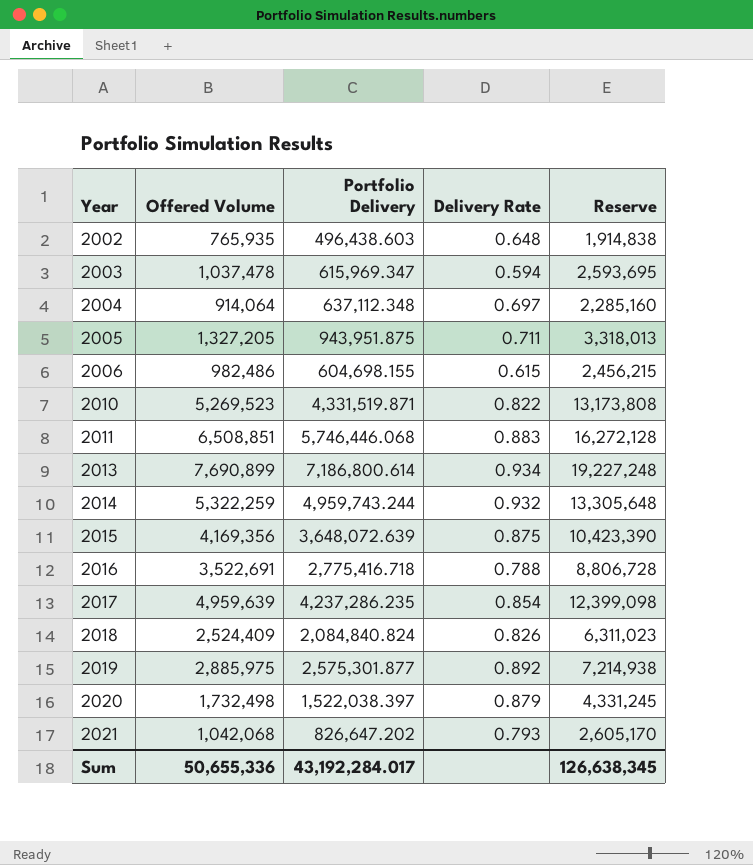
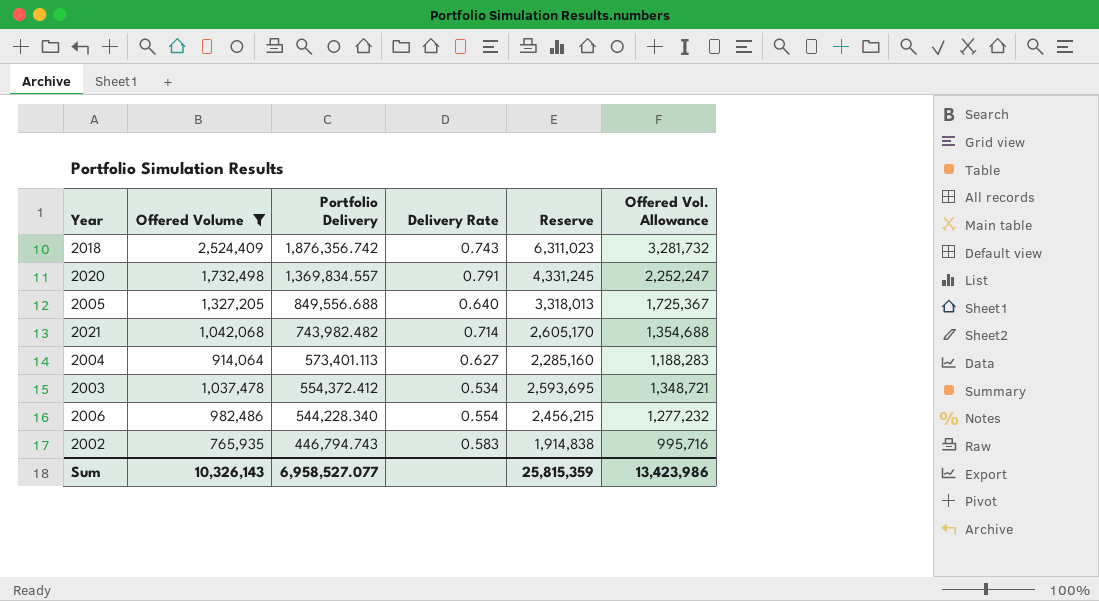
filter: none -> Offered Volume <= 2,524,409
row order: Year ascending -> Portfolio Delivery descending
column Offered Vol. Allowance | formula: none -> [Offered Volume] * 1.3
2018 | Portfolio Delivery: 2,084,840.824 -> 1,876,356.742
2018 | Delivery Rate: 0.826 -> 0.743
2020 | Portfolio Delivery: 1,522,038.397 -> 1,369,834.557
2020 | Delivery Rate: 0.879 -> 0.791
2005 | Portfolio Delivery: 943,951.875 -> 849,556.688
2005 | Delivery Rate: 0.711 -> 0.640
2021 | Portfolio Delivery: 826,647.202 -> 743,982.482
2021 | Delivery Rate: 0.793 -> 0.714
2004 | Portfolio Delivery: 637,112.348 -> 573,401.113
2004 | Delivery Rate: 0.697 -> 0.627
2003 | Portfolio Delivery: 615,969.347 -> 554,372.412
2003 | Delivery Rate: 0.594 -> 0.534
2006 | Portfolio Delivery: 604,698.155 -> 544,228.340
2006 | Delivery Rate: 0.615 -> 0.554
2002 | Portfolio Delivery: 496,438.603 -> 446,794.743
2002 | Delivery Rate: 0.648 -> 0.583
Sum | Offered Volume: 50,655,336 -> 10,326,143
Sum | Portfolio Delivery: 43,192,284.017 -> 6,958,527.077
Sum | Reserve: 126,638,345 -> 25,815,359

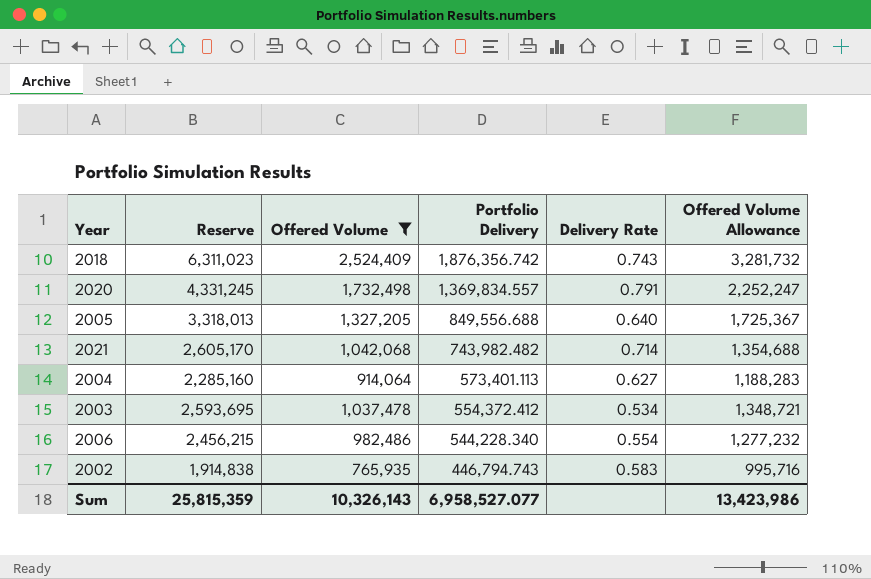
column Reserve | position: 5 -> 2
column name: Offered Vol. Allowance -> Offered Volume Allowance

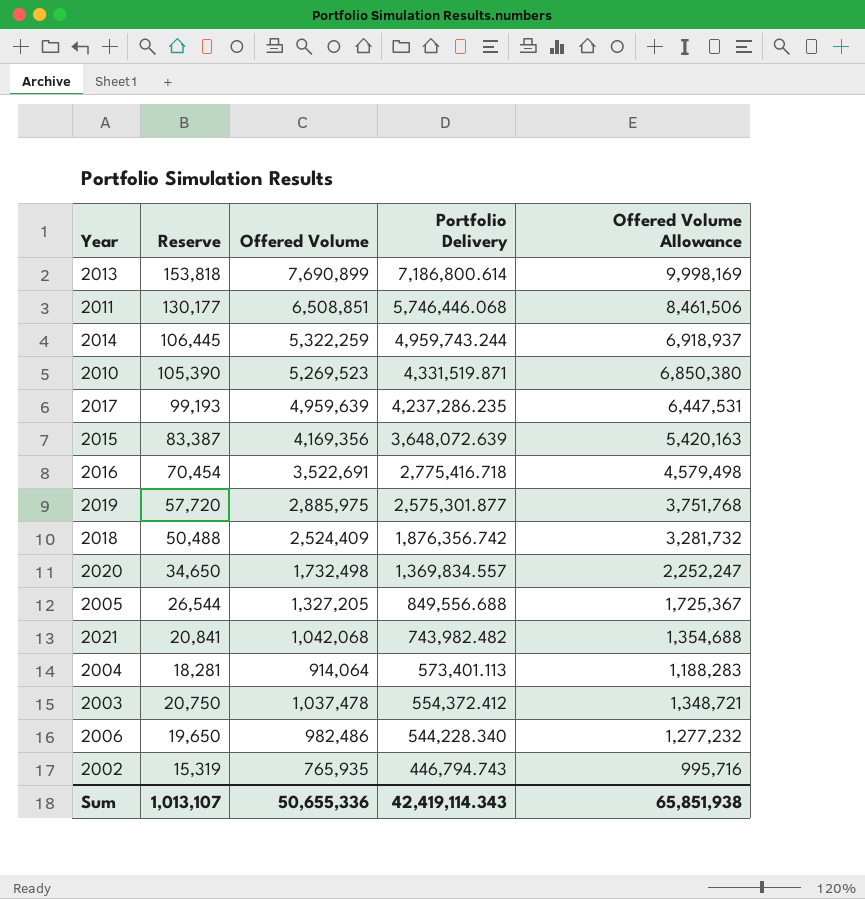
filter: Offered Volume <= 2,524,409 -> none
column Delivery Rate | formula: [Portfolio Delivery] / [Offered Volume] -> none
column Reserve | formula: [Offered Volume] * 2.5 -> [Offered Volume] * 0.02
Sum | Reserve: 25,815,359 -> 1,013,107
Sum | Offered Volume: 10,326,143 -> 50,655,336
Sum | Portfolio Delivery: 6,958,527.077 -> 42,419,114.343
Sum | Offered Volume Allowance: 13,423,986 -> 65,851,938

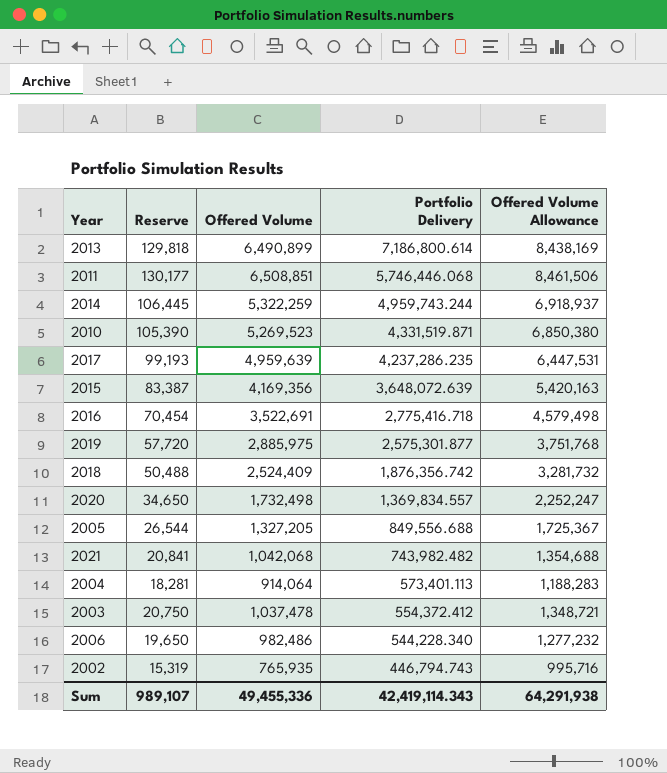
2013 | Reserve: 153,818 -> 129,818
2013 | Offered Volume: 7,690,899 -> 6,490,899
2013 | Offered Volume Allowance: 9,998,169 -> 8,438,169
Sum | Reserve: 1,013,107 -> 989,107
Sum | Offered Volume: 50,655,336 -> 49,455,336
Sum | Offered Volume Allowance: 65,851,938 -> 64,291,938

